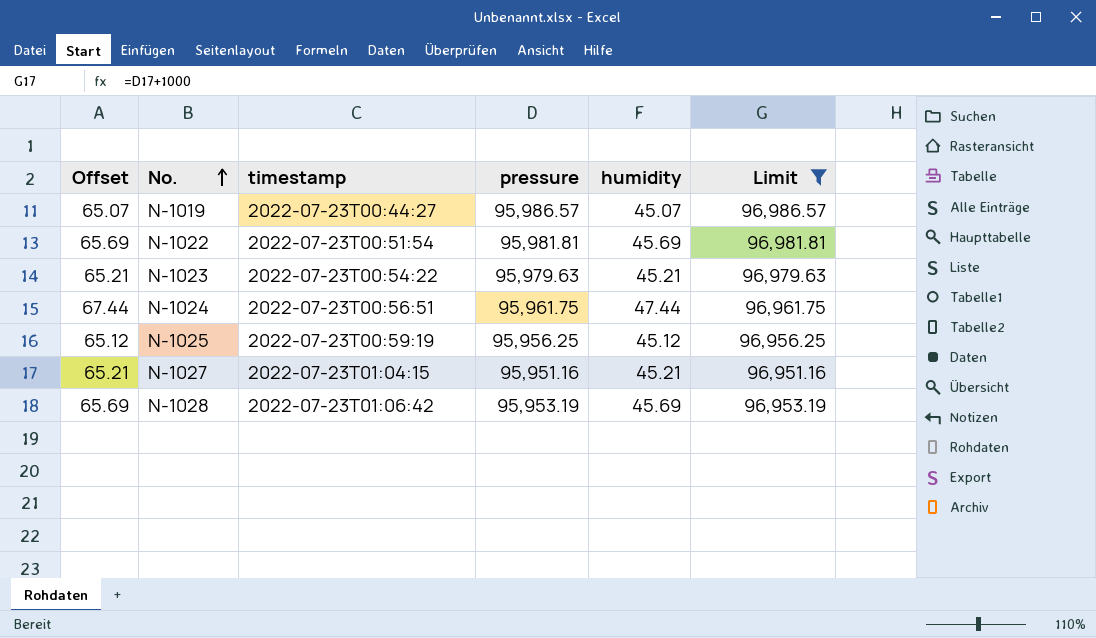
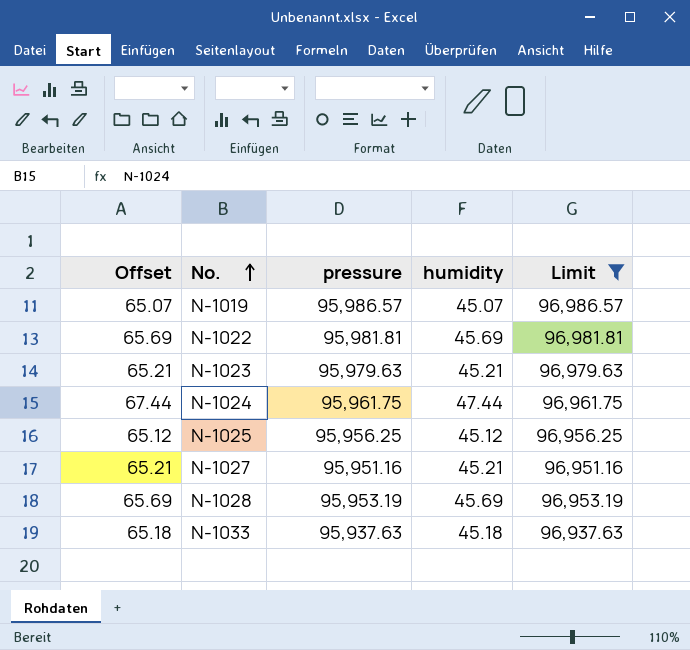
column timestamp | position: 3 -> none
row N-1033: none -> 65.18 | 95,937.63 | 45.18 | 96,937.63

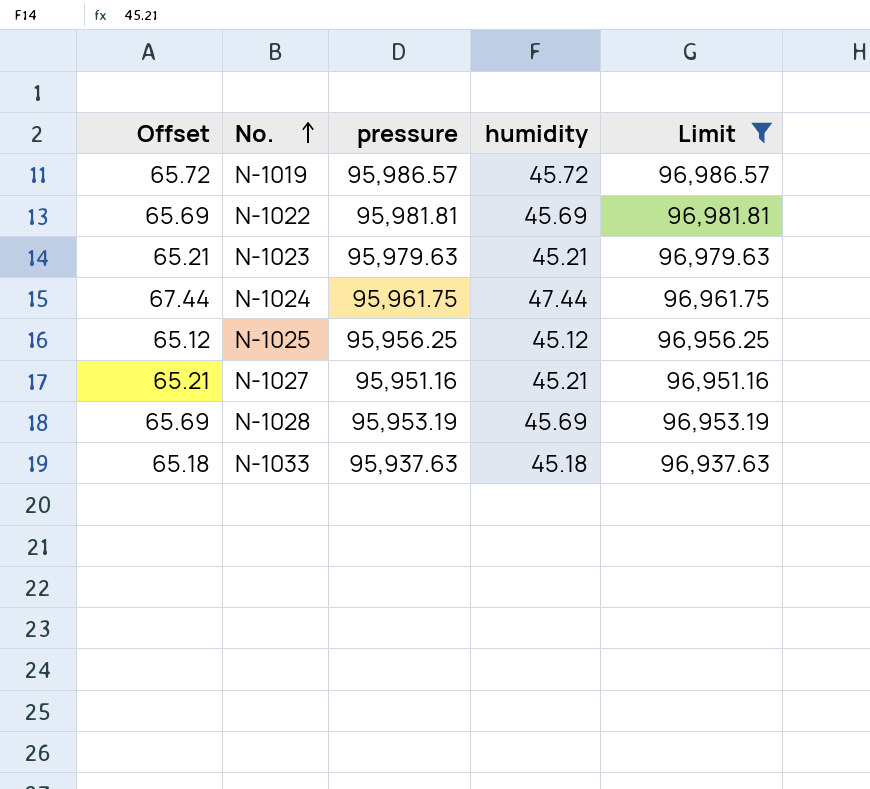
N-1019 | Offset: 65.07 -> 65.72
N-1019 | humidity: 45.07 -> 45.72

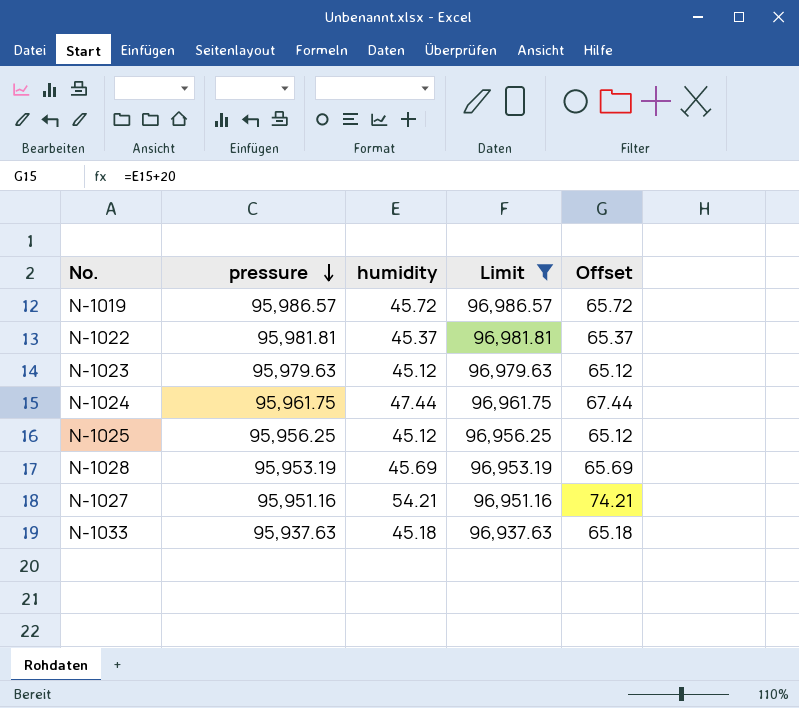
row order: No. ascending -> pressure descending
column Offset | position: 1 -> 5
N-1022 | humidity: 45.69 -> 45.37
N-1022 | Offset: 65.69 -> 65.37
N-1023 | humidity: 45.21 -> 45.12
N-1023 | Offset: 65.21 -> 65.12
N-1027 | humidity: 45.21 -> 54.21
N-1027 | Offset: 65.21 -> 74.21

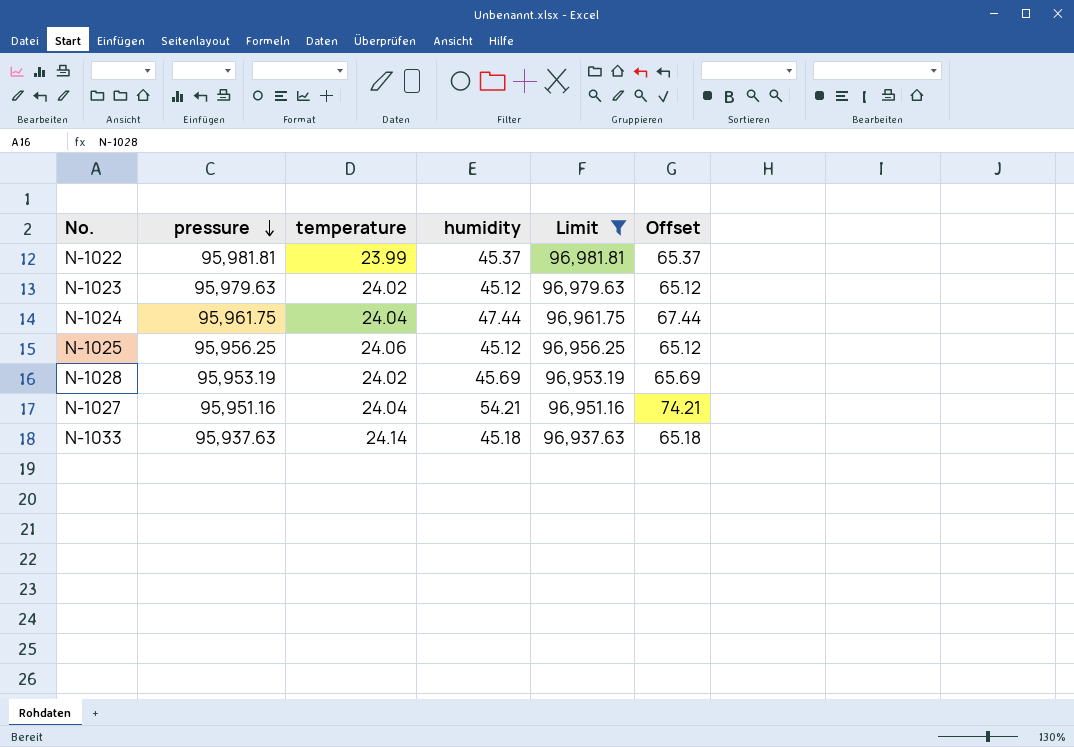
column temperature | position: none -> 3
row N-1019: 95,986.57 | 45.72 | 96,986.57 | 65.72 -> none

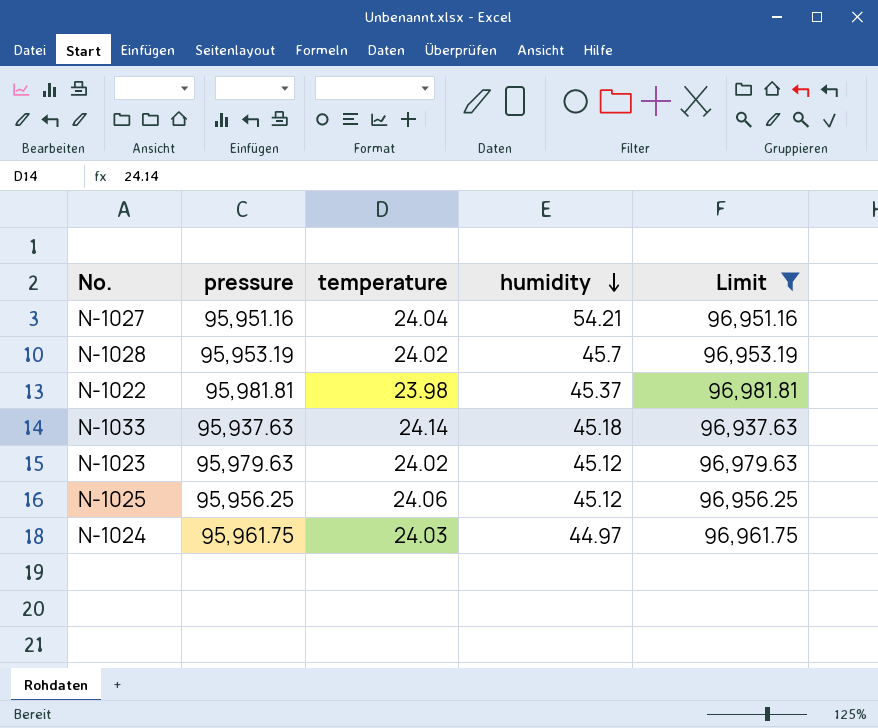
row order: pressure descending -> humidity descending
column Offset | formula: [humidity] + 20 -> none
N-1028 | humidity: 45.69 -> 45.7
N-1022 | temperature: 23.99 -> 23.98
N-1024 | temperature: 24.04 -> 24.03
N-1024 | humidity: 47.44 -> 44.97

